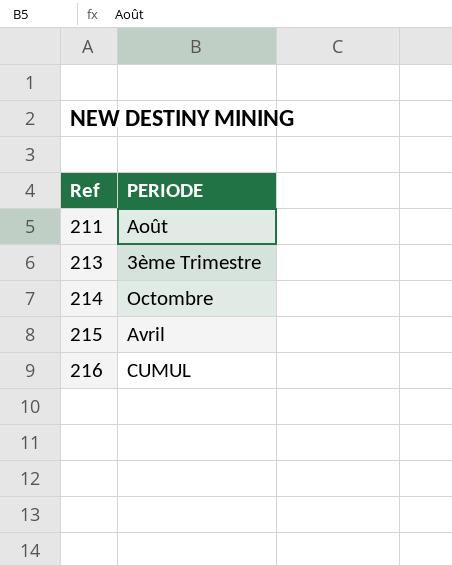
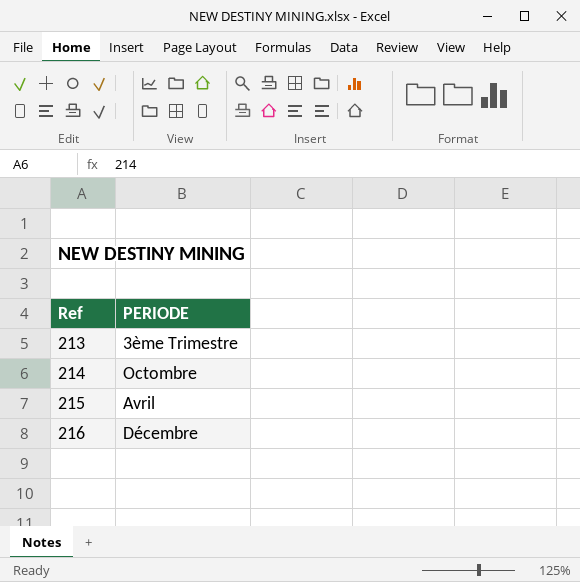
row 211: Août -> none
216 | PERIODE: CUMUL -> Décembre

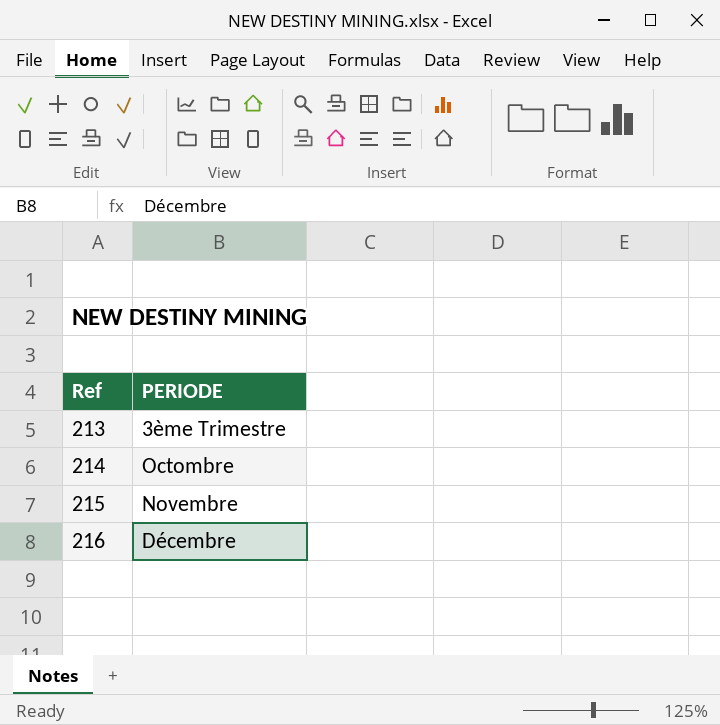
215 | PERIODE: Avril -> Novembre

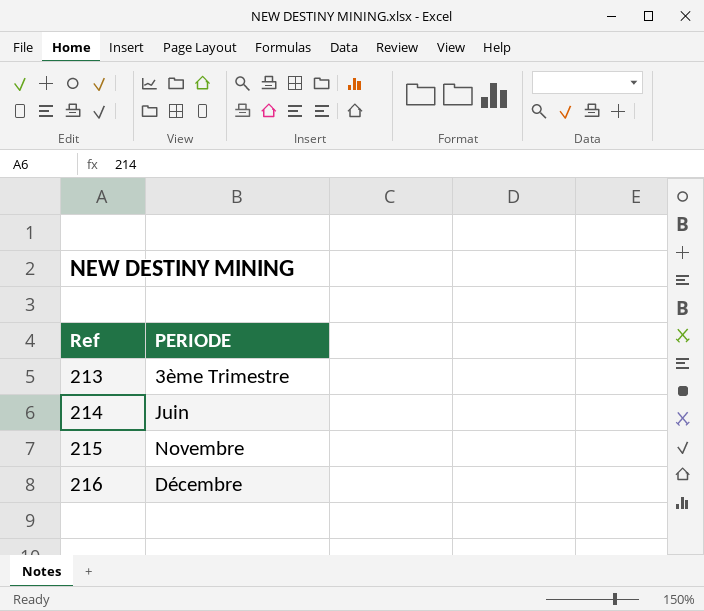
214 | PERIODE: Octombre -> Juin

